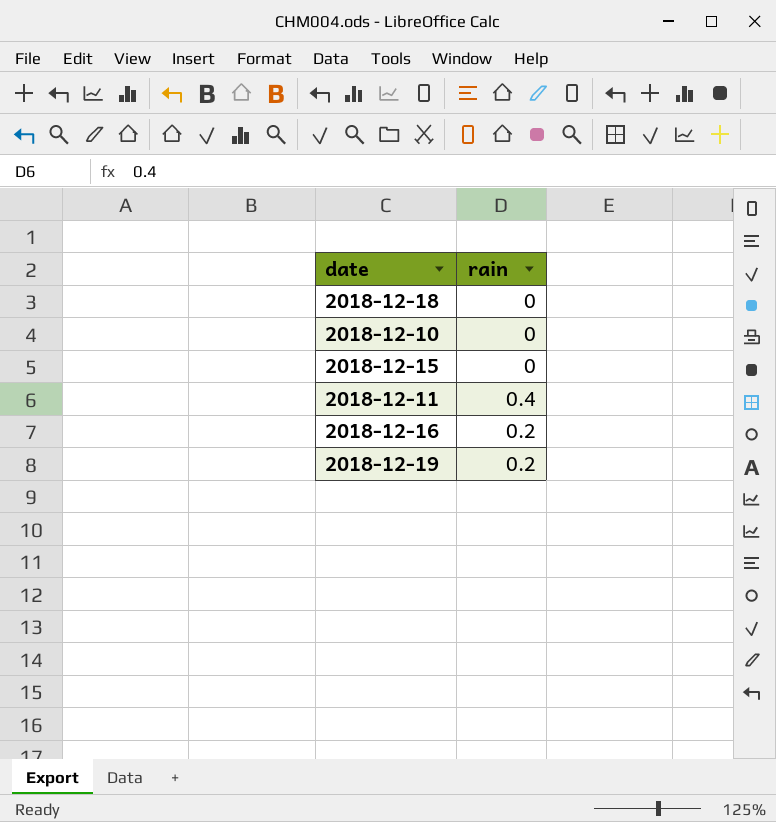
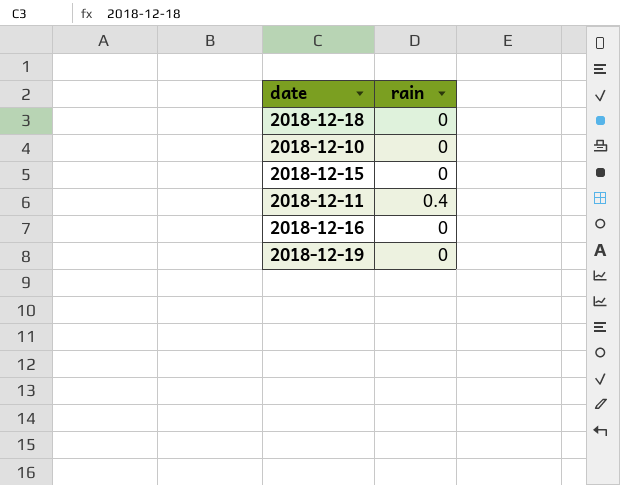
2018-12-16 | rain: 0.2 -> 0
2018-12-19 | rain: 0.2 -> 0

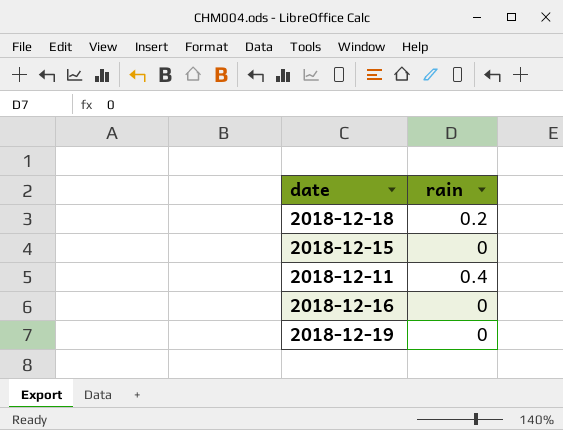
row 2018-12-10: 0 -> none
2018-12-18 | rain: 0 -> 0.2

